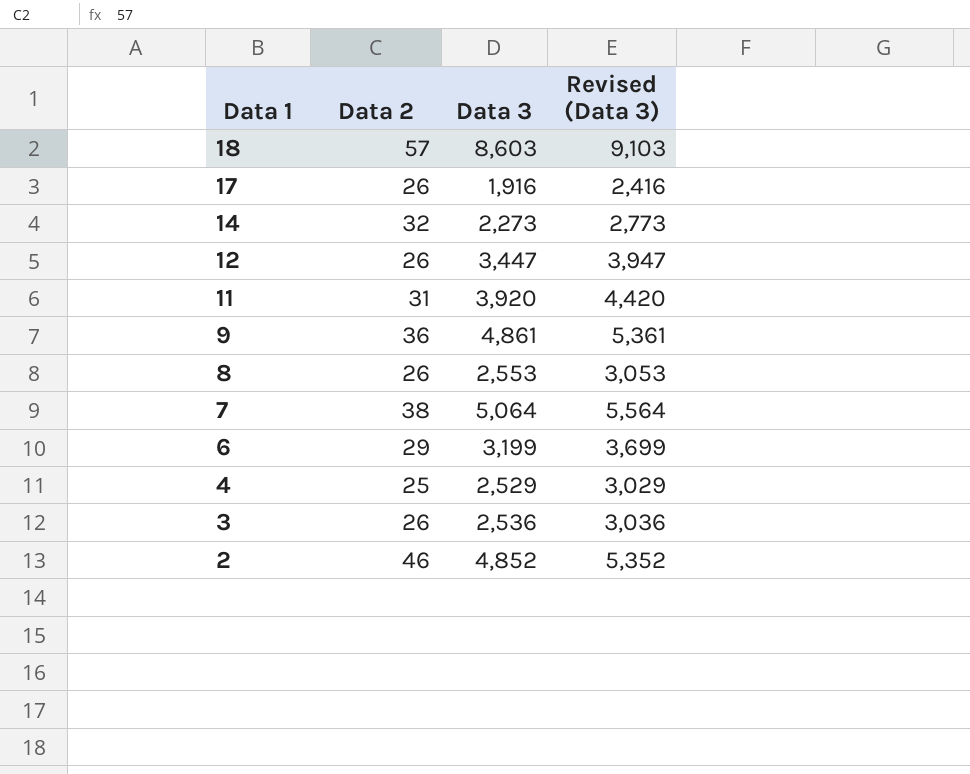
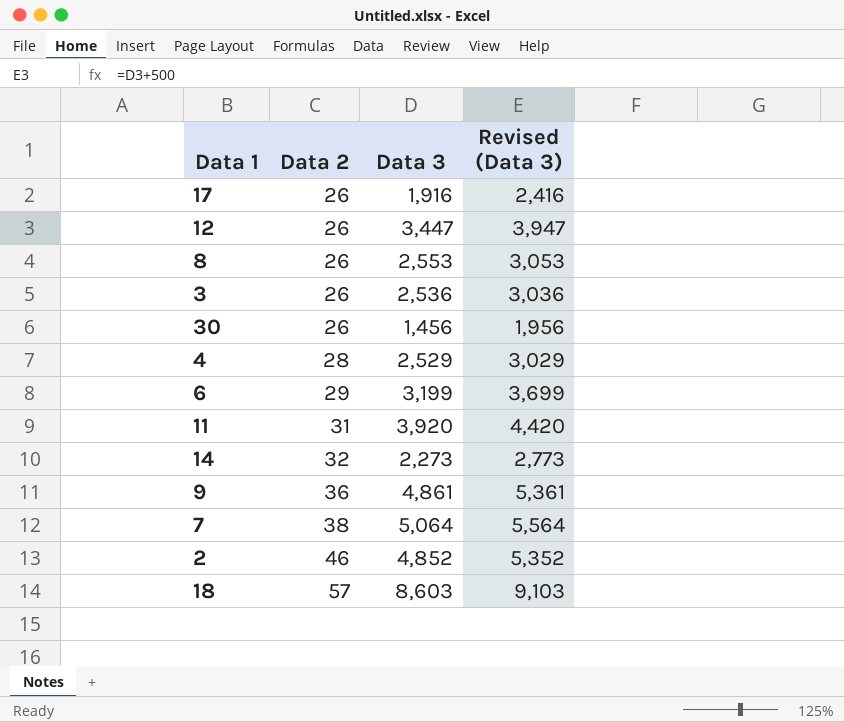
row order: Data 1 descending -> Data 2 ascending
row 30: none -> 26 | 1,456 | 1,956
4 | Data 2: 25 -> 28

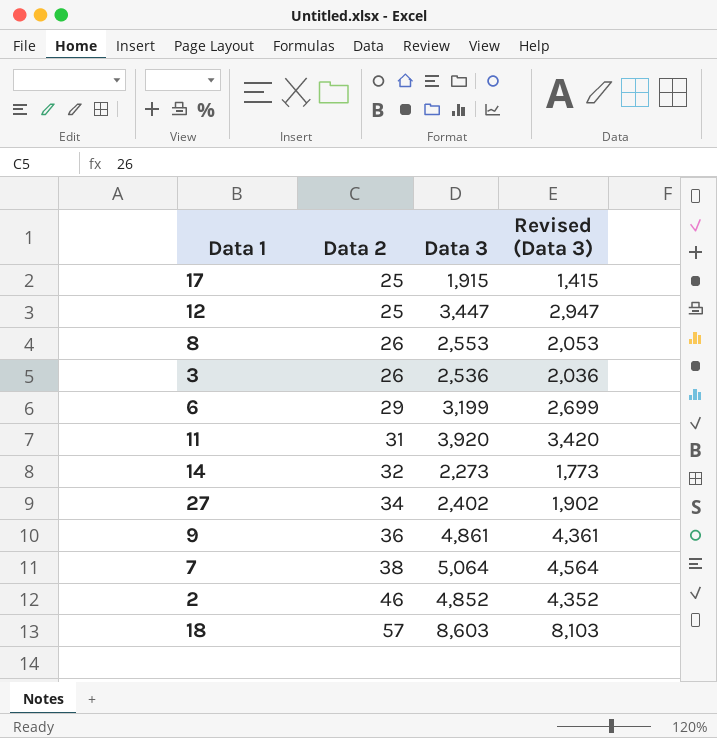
column Revised (Data 3) | formula: [Data 3] + 500 -> [Data 3] - 500
row 30: 26 | 1,456 | 1,956 -> none
row 4: 28 | 2,529 | 3,029 -> none
17 | Data 2: 26 -> 25
17 | Data 3: 1,916 -> 1,915
12 | Data 2: 26 -> 25
row 27: none -> 34 | 2,402 | 1,902

